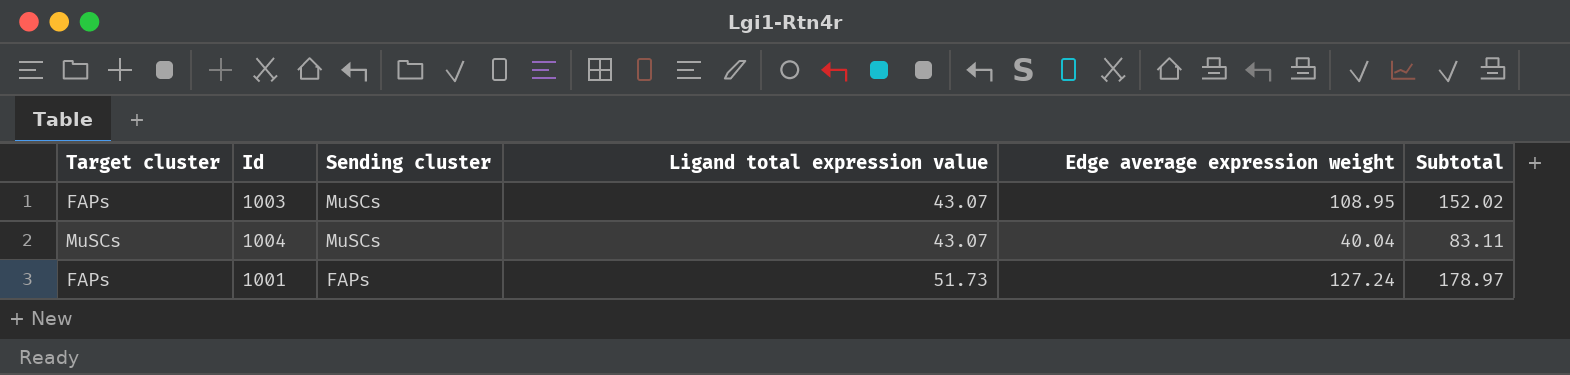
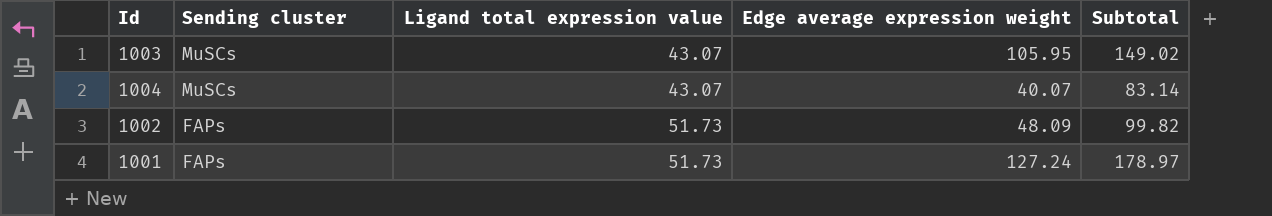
column Target cluster | position: 1 -> none
1003 | Edge average expression weight: 108.95 -> 105.95
1003 | Subtotal: 152.02 -> 149.02
1004 | Edge average expression weight: 40.04 -> 40.07
1004 | Subtotal: 83.11 -> 83.14
row 1002: none -> FAPs | 51.73 | 48.09 | 99.82

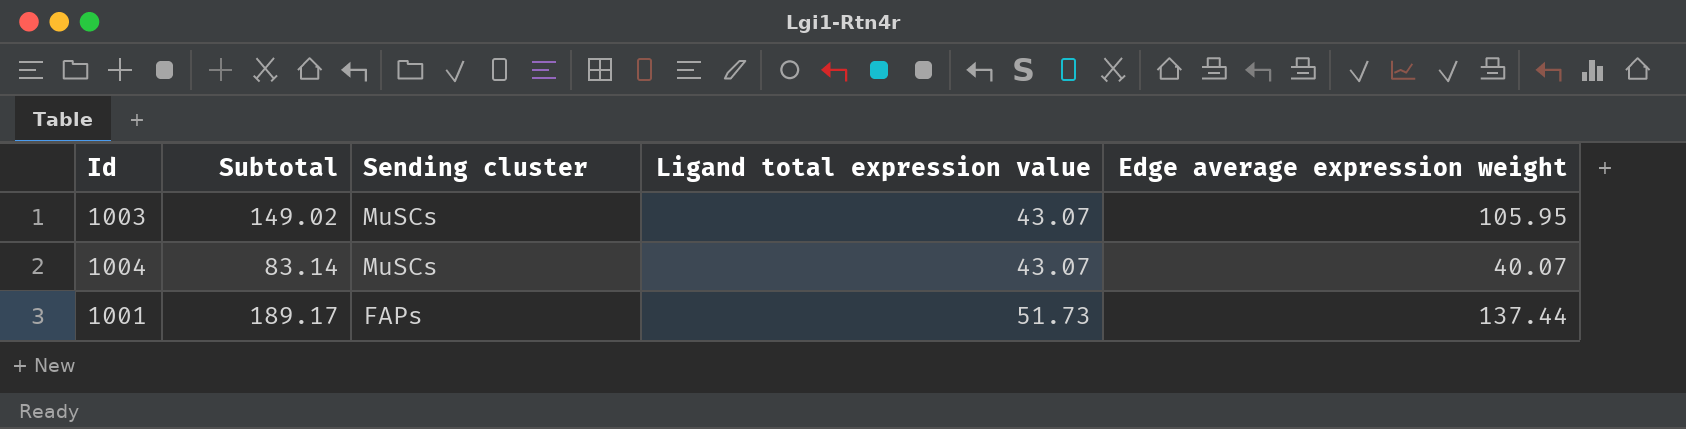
column Subtotal | position: 5 -> 2
row 1002: FAPs | 51.73 | 48.09 | 99.82 -> none
1001 | Subtotal: 178.97 -> 189.17
1001 | Edge average expression weight: 127.24 -> 137.44

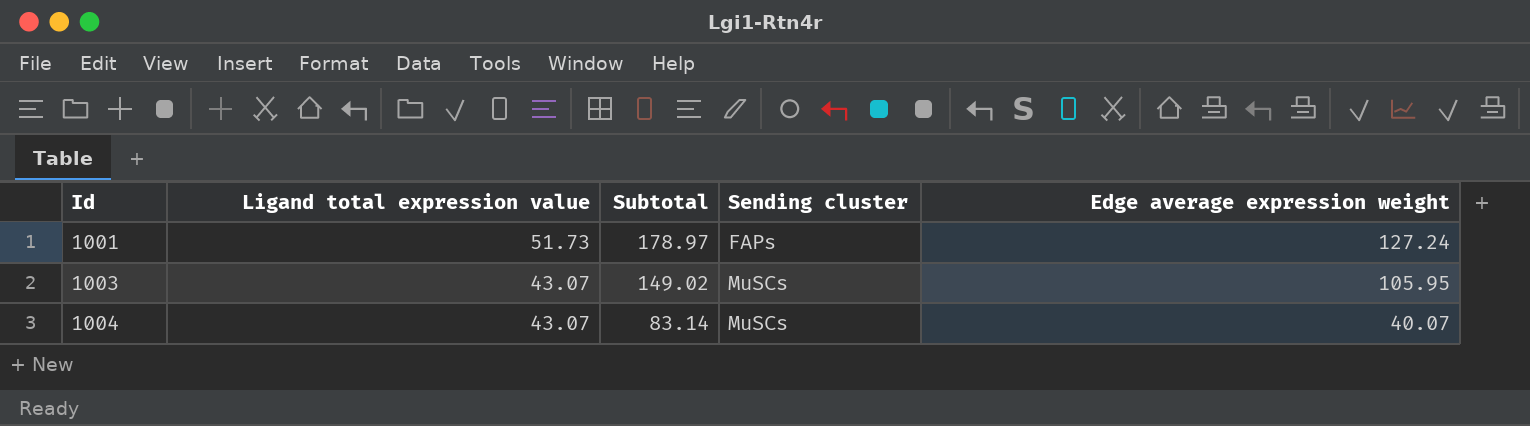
row order: Sending cluster descending -> Id ascending
column Ligand total expression value | position: 4 -> 2
1001 | Subtotal: 189.17 -> 178.97
1001 | Edge average expression weight: 137.44 -> 127.24

